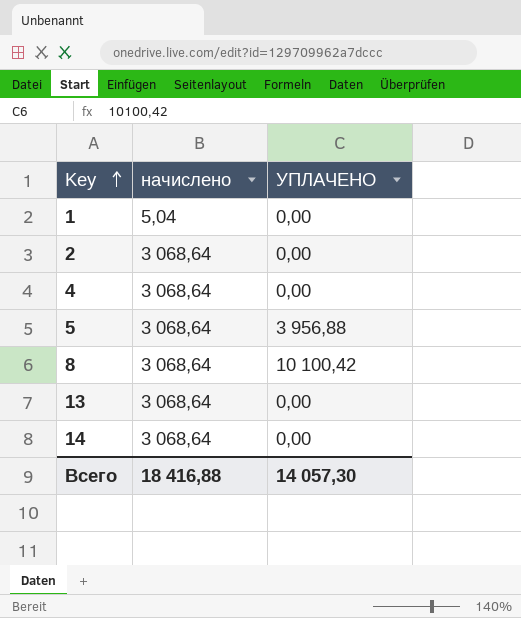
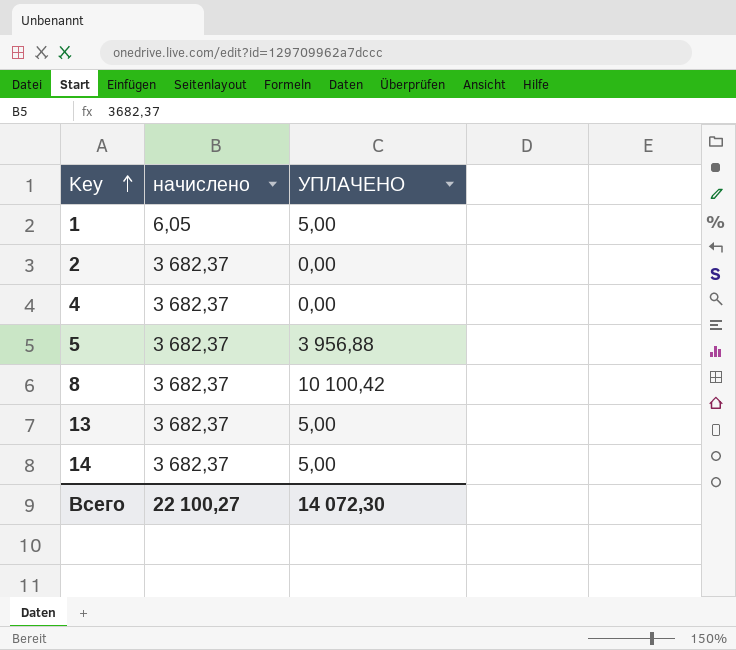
1 | начислено: 5,04 -> 6,05
1 | УПЛАЧЕНО: 0,00 -> 5,00
2 | начислено: 3 068,64 -> 3 682,37
4 | начислено: 3 068,64 -> 3 682,37
5 | начислено: 3 068,64 -> 3 682,37
8 | начислено: 3 068,64 -> 3 682,37
13 | начислено: 3 068,64 -> 3 682,37
13 | УПЛАЧЕНО: 0,00 -> 5,00
14 | начислено: 3 068,64 -> 3 682,37
14 | УПЛАЧЕНО: 0,00 -> 5,00
Всего | начислено: 18 416,88 -> 22 100,27
Всего | УПЛАЧЕНО: 14 057,30 -> 14 072,30

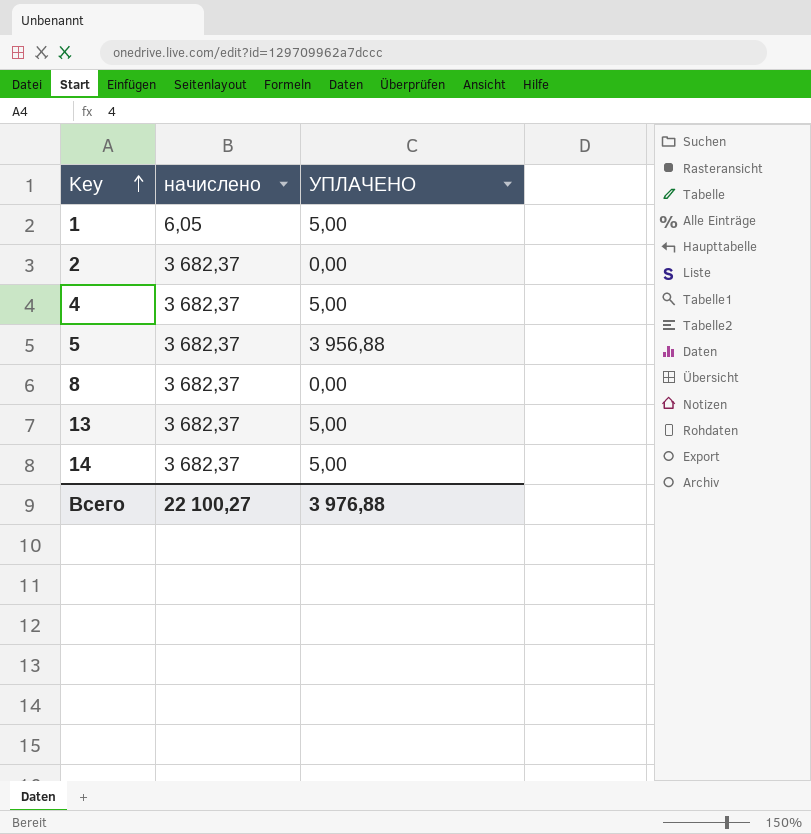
4 | УПЛАЧЕНО: 0,00 -> 5,00
8 | УПЛАЧЕНО: 10 100,42 -> 0,00
Всего | УПЛАЧЕНО: 14 072,30 -> 3 976,88

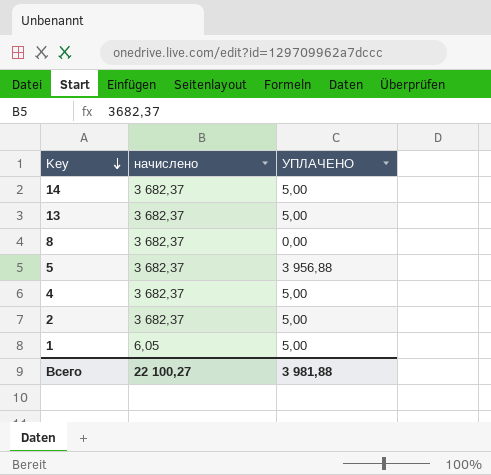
row order: Key ascending -> Key descending
2 | УПЛАЧЕНО: 0,00 -> 5,00
Всего | УПЛАЧЕНО: 3 976,88 -> 3 981,88

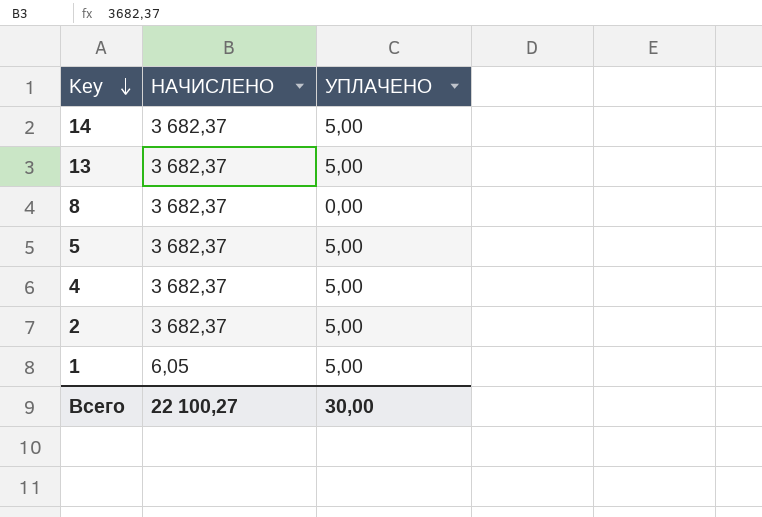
column name: начислено -> НАЧИСЛЕНО
5 | УПЛАЧЕНО: 3 956,88 -> 5,00
Всего | УПЛАЧЕНО: 3 981,88 -> 30,00

